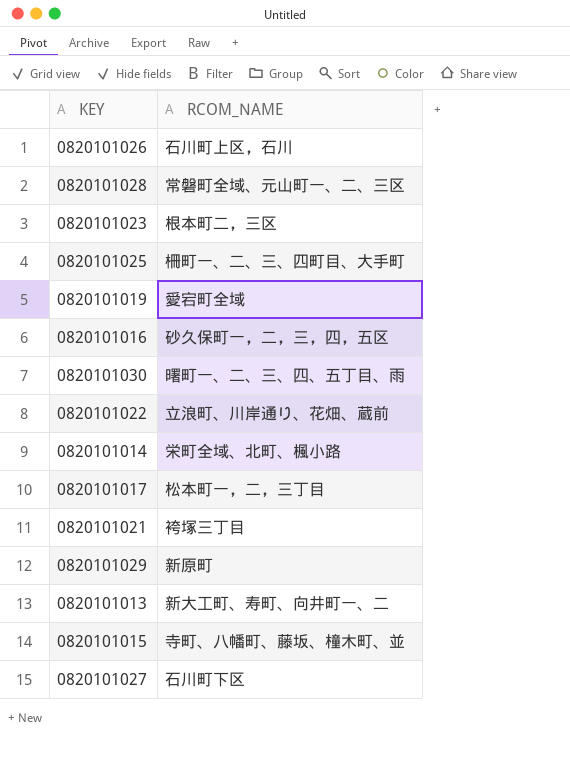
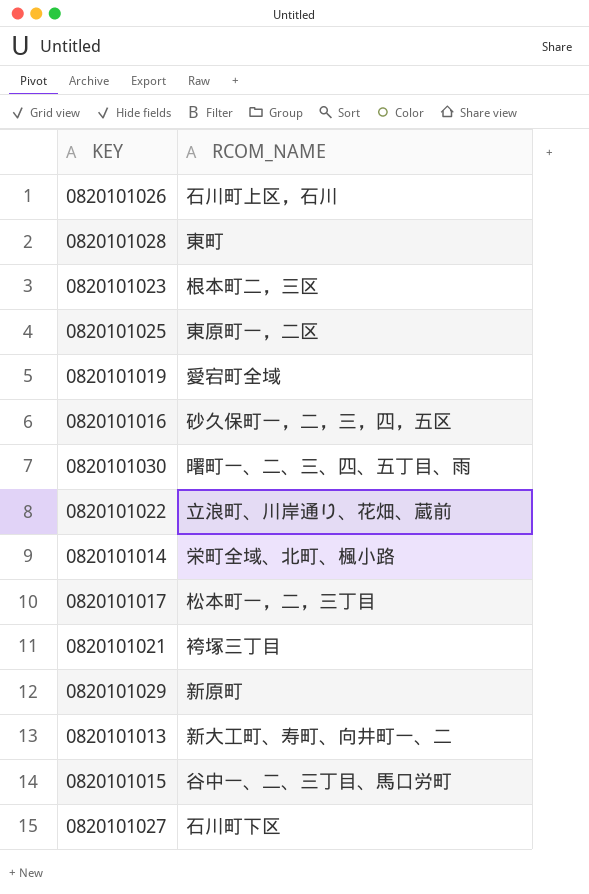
0820101028 | RCOM_NAME: 常磐町全域、元山町一、二、三区 -> 東町
0820101025 | RCOM_NAME: 柵町一、二、三、四町目、大手町 -> 東原町一，二区
0820101015 | RCOM_NAME: 寺町、八幡町、藤坂、橦木町、並 -> 谷中一、二、三丁目、馬口労町

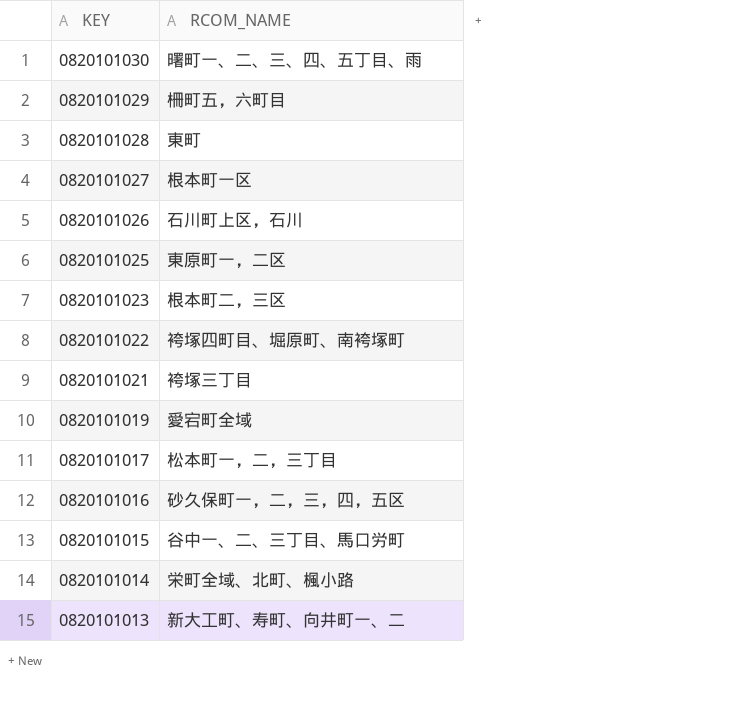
row order: none -> KEY descending
0820101029 | RCOM_NAME: 新原町 -> 柵町五，六町目
0820101027 | RCOM_NAME: 石川町下区 -> 根本町一区
0820101022 | RCOM_NAME: 立浪町、川岸通り、花畑、蔵前 -> 袴塚四町目、堀原町、南袴塚町

